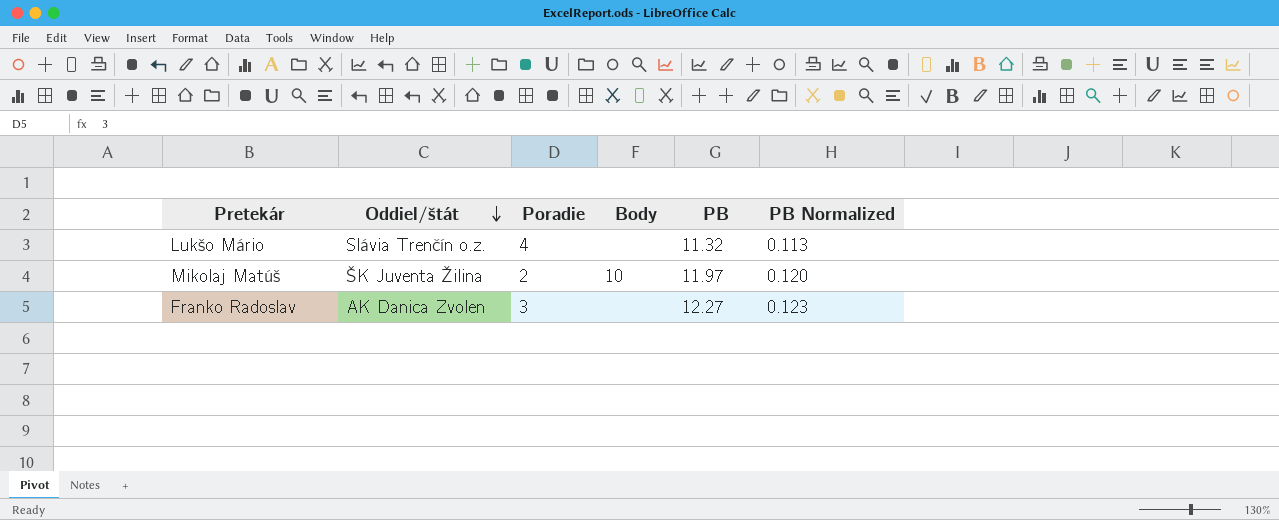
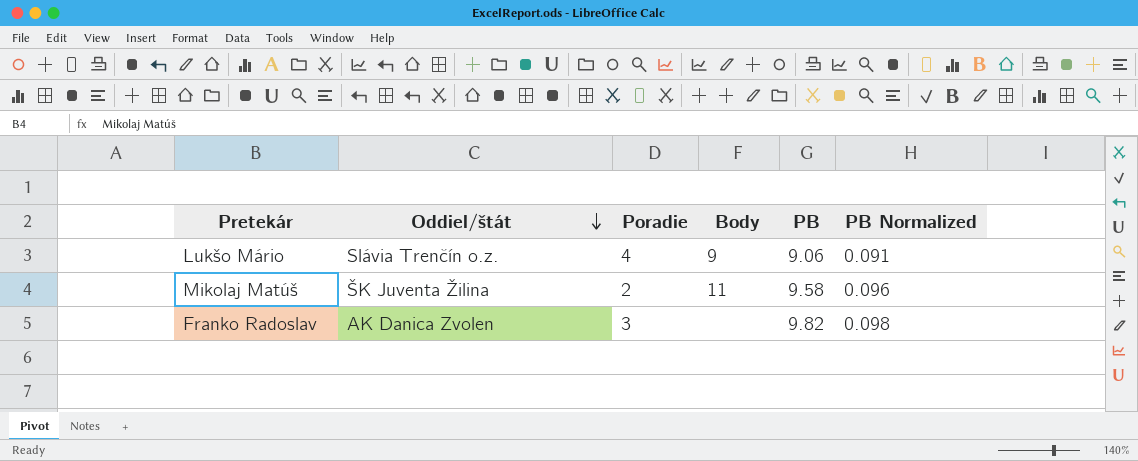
Lukšo Mário | Body: none -> 9
Lukšo Mário | PB: 11.32 -> 9.06
Lukšo Mário | PB Normalized: 0.113 -> 0.091
Mikolaj Matúš | Body: 10 -> 11
Mikolaj Matúš | PB: 11.97 -> 9.58
Mikolaj Matúš | PB Normalized: 0.120 -> 0.096
Franko Radoslav | PB: 12.27 -> 9.82
Franko Radoslav | PB Normalized: 0.123 -> 0.098

